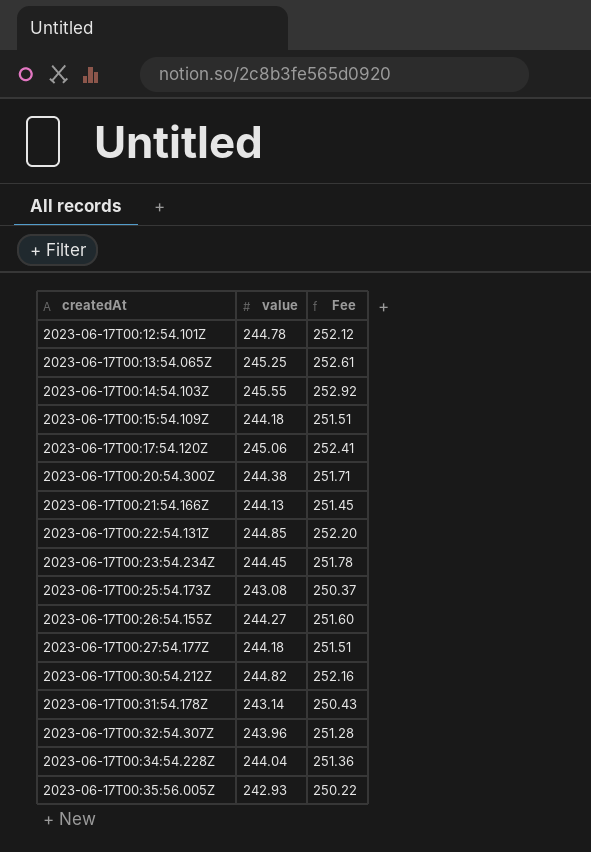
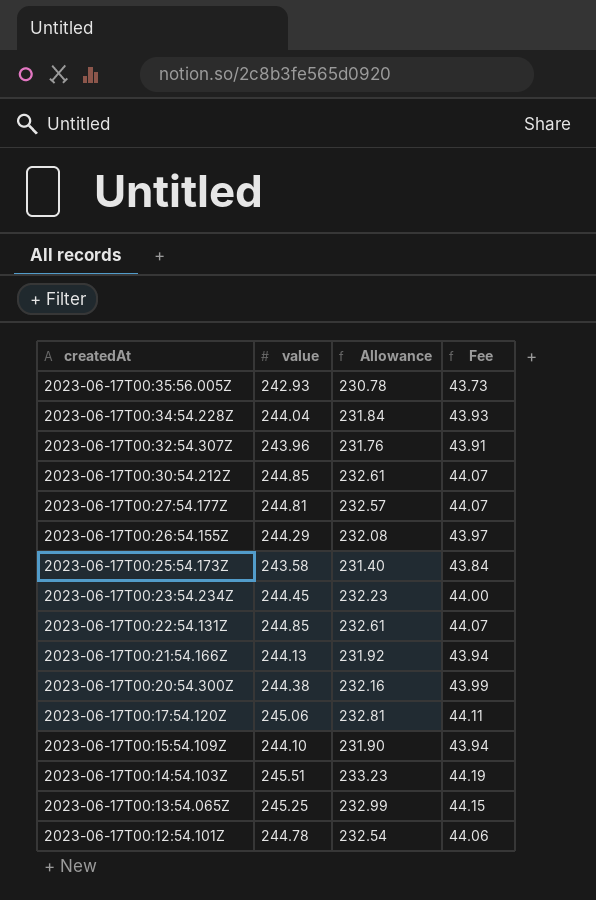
row order: createdAt ascending -> createdAt descending
column Allowance | formula: none -> [value] * 0.95
column Fee | formula: [value] * 1.03 -> [value] * 0.18
row 2023-06-17T00:31:54.178Z: 243.14 | 250.43 -> none
2023-06-17T00:30:54.212Z | value: 244.82 -> 244.85
2023-06-17T00:27:54.177Z | value: 244.18 -> 244.81
2023-06-17T00:26:54.155Z | value: 244.27 -> 244.29
2023-06-17T00:25:54.173Z | value: 243.08 -> 243.58
2023-06-17T00:15:54.109Z | value: 244.18 -> 244.10
2023-06-17T00:14:54.103Z | value: 245.55 -> 245.51

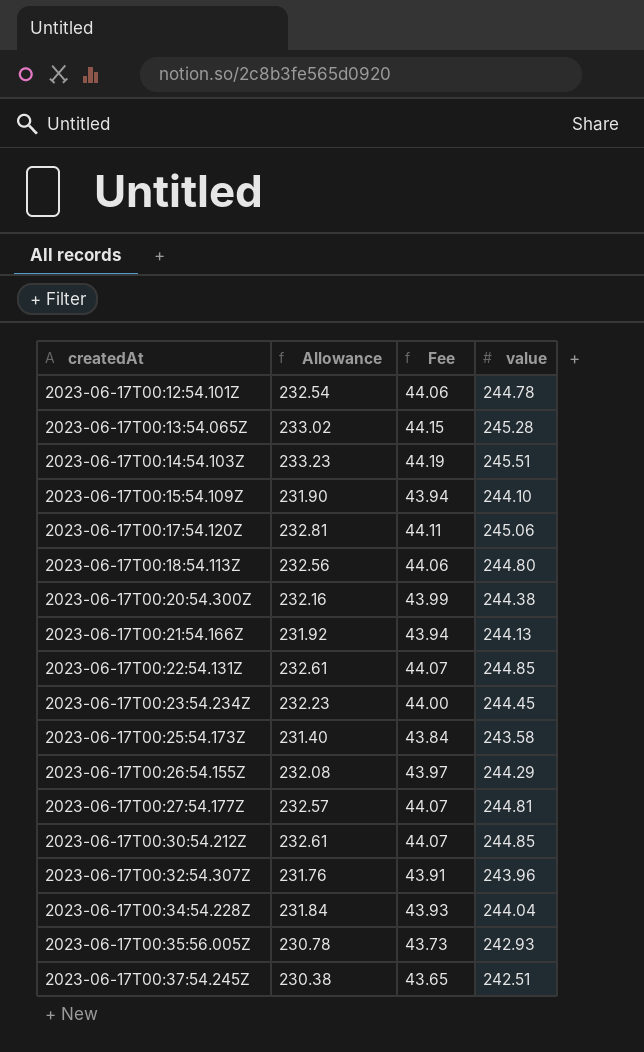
row order: createdAt descending -> createdAt ascending
column value | position: 2 -> 4
2023-06-17T00:13:54.065Z | Allowance: 232.99 -> 233.02
2023-06-17T00:13:54.065Z | value: 245.25 -> 245.28
row 2023-06-17T00:18:54.113Z: none -> 232.56 | 44.06 | 244.80
row 2023-06-17T00:37:54.245Z: none -> 230.38 | 43.65 | 242.51

